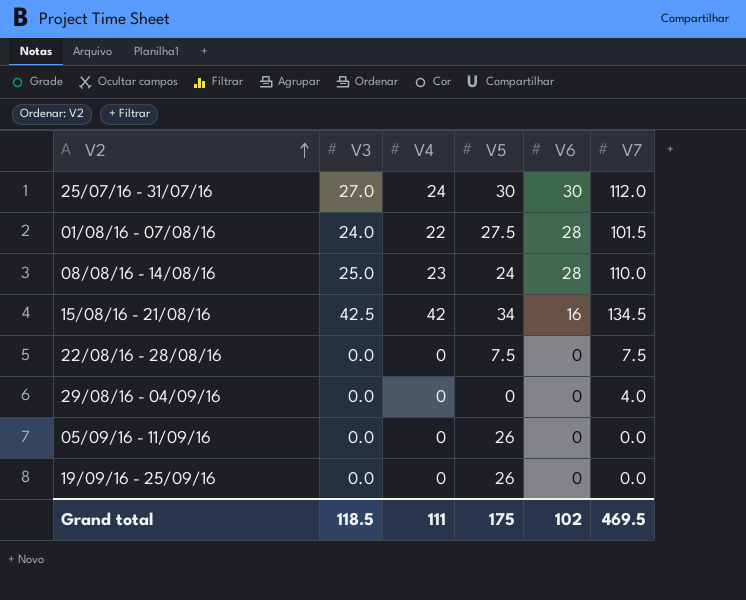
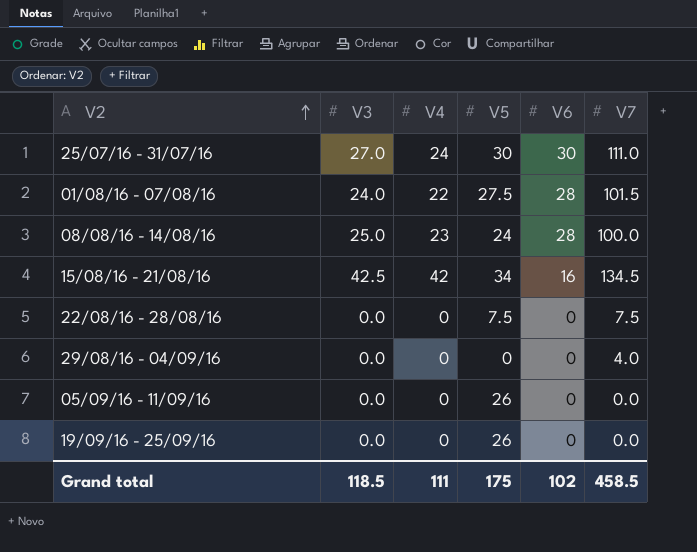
25/07/16 - 31/07/16 | V7: 112.0 -> 111.0
08/08/16 - 14/08/16 | V7: 110.0 -> 100.0
Grand total | V7: 469.5 -> 458.5

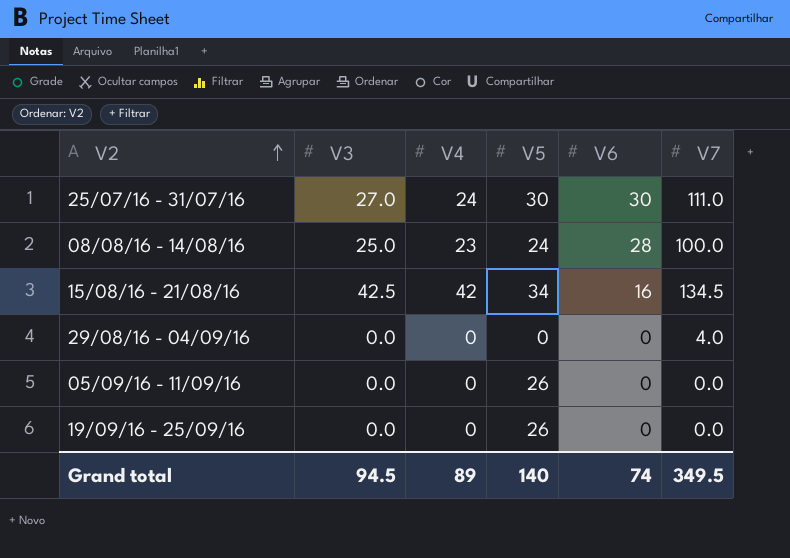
row 01/08/16 - 07/08/16: 24.0 | 22 | 27.5 | 28 | 101.5 -> none
row 22/08/16 - 28/08/16: 0.0 | 0 | 7.5 | 0 | 7.5 -> none
Grand total | V3: 118.5 -> 94.5
Grand total | V4: 111 -> 89
Grand total | V5: 175 -> 140
Grand total | V6: 102 -> 74
Grand total | V7: 458.5 -> 349.5

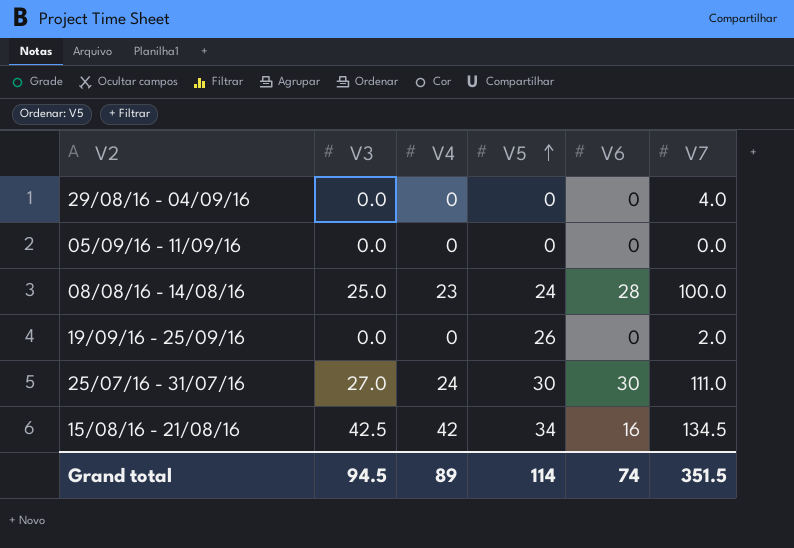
row order: V2 ascending -> V5 ascending
05/09/16 - 11/09/16 | V5: 26 -> 0
19/09/16 - 25/09/16 | V7: 0.0 -> 2.0
Grand total | V5: 140 -> 114
Grand total | V7: 349.5 -> 351.5

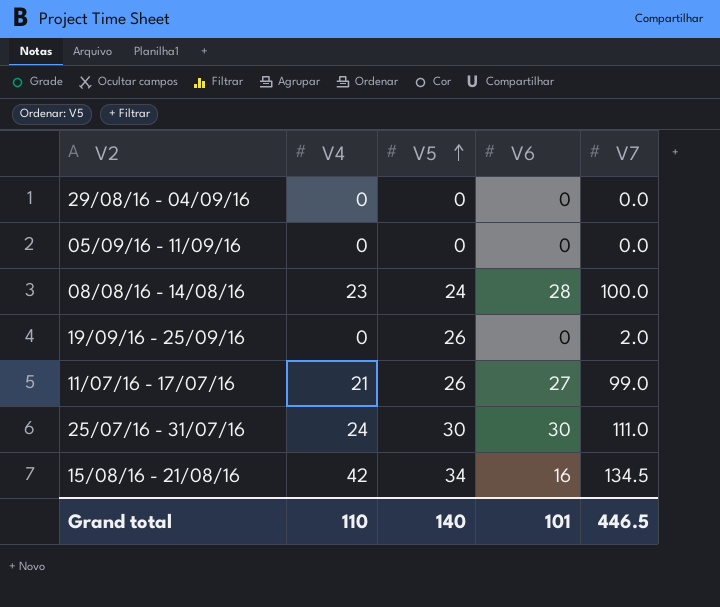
column V3 | position: 2 -> none
29/08/16 - 04/09/16 | V7: 4.0 -> 0.0
row 11/07/16 - 17/07/16: none -> 21 | 26 | 27 | 99.0
Grand total | V4: 89 -> 110
Grand total | V5: 114 -> 140
Grand total | V6: 74 -> 101
Grand total | V7: 351.5 -> 446.5

